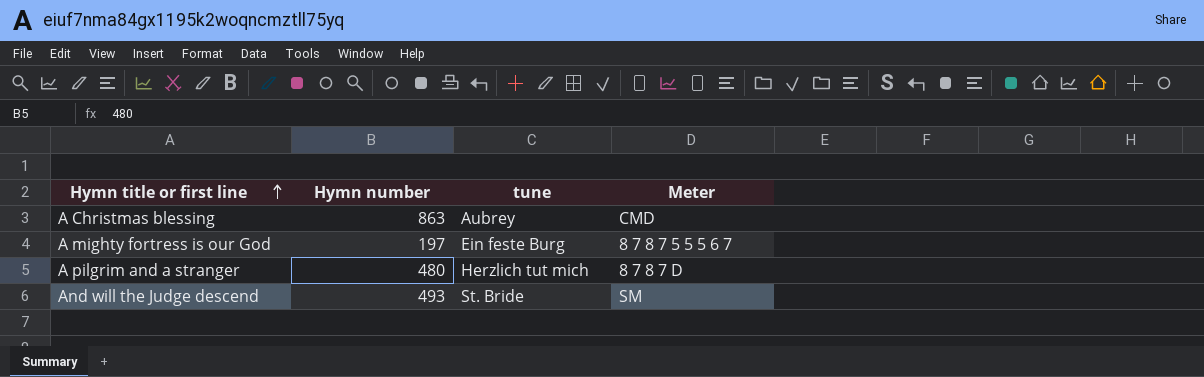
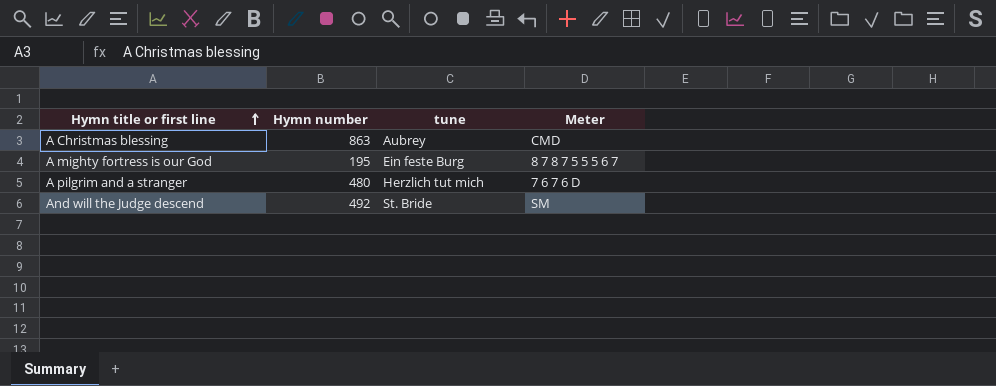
A mighty fortress is our God | Hymn number: 197 -> 195
A pilgrim and a stranger | Meter: 8 7 8 7 D -> 7 6 7 6 D
And will the Judge descend | Hymn number: 493 -> 492

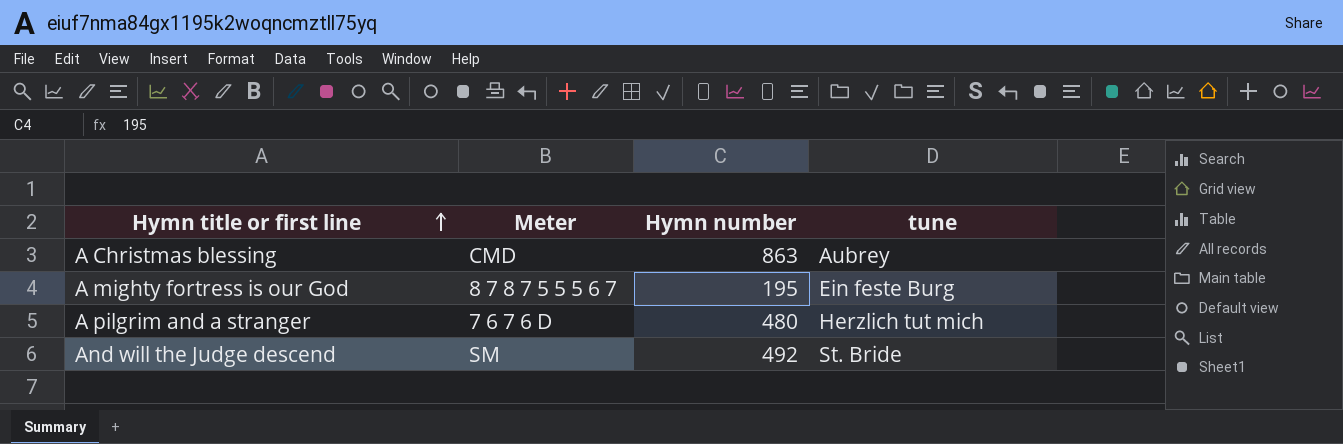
column Meter | position: 4 -> 2

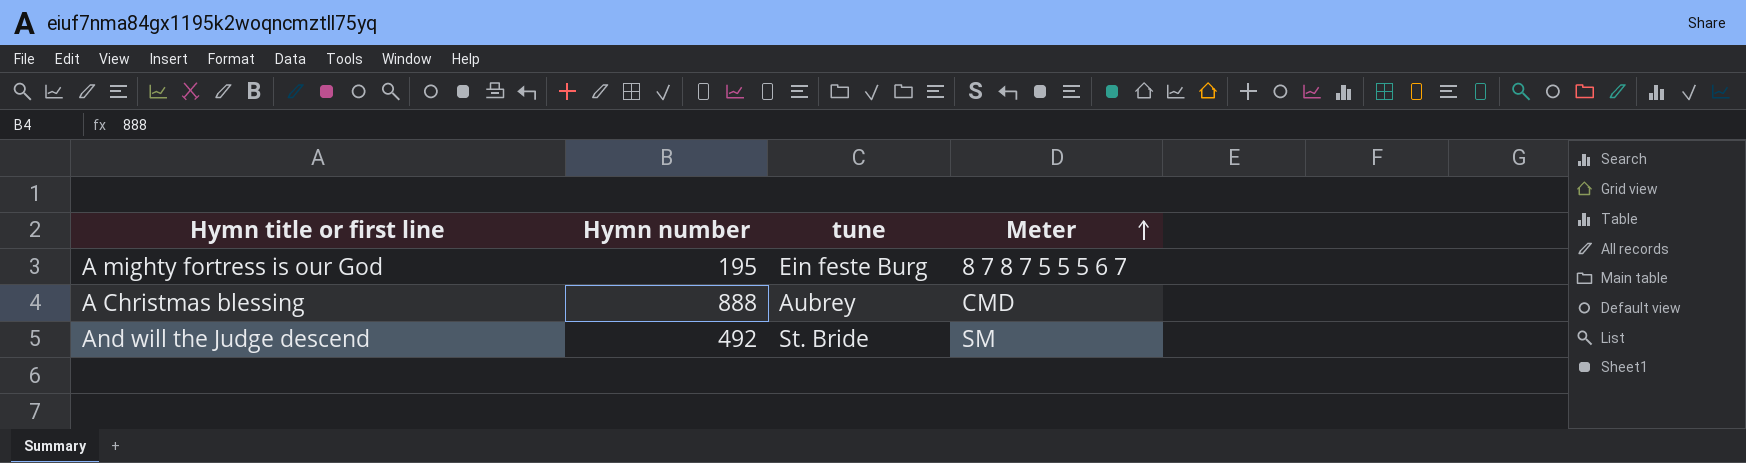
row order: Hymn title or first line ascending -> Meter ascending
column Meter | position: 2 -> 4
row A pilgrim and a stranger: 7 6 7 6 D | 480 | Herzlich tut mich -> none
A Christmas blessing | Hymn number: 863 -> 888

